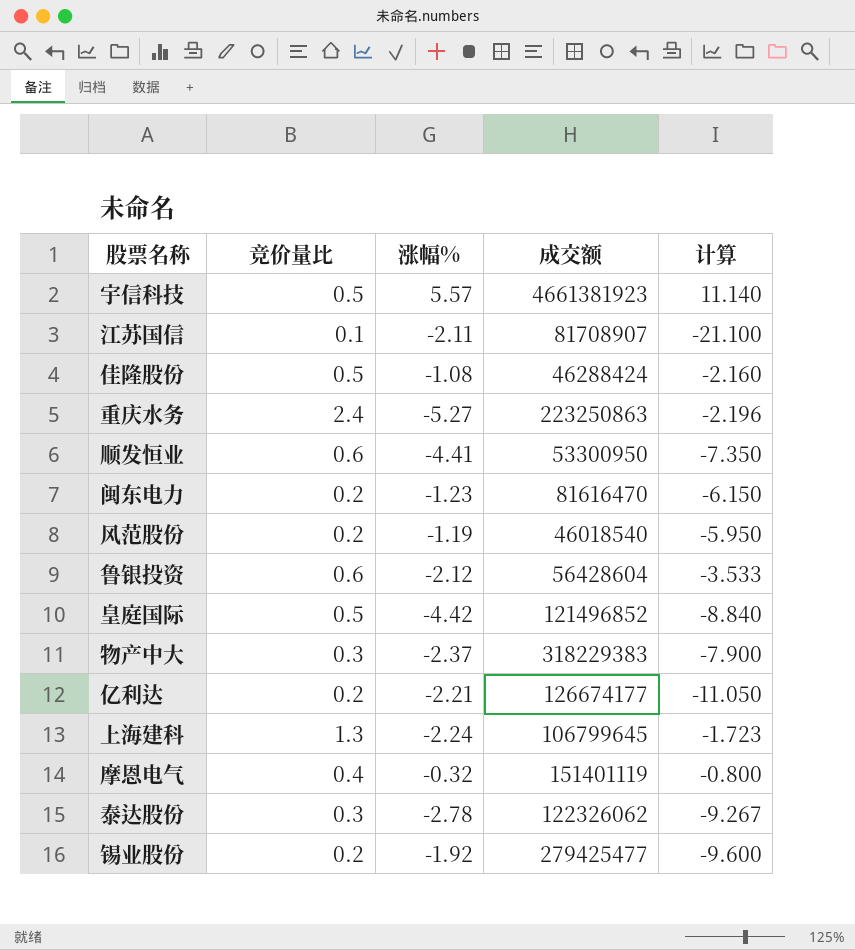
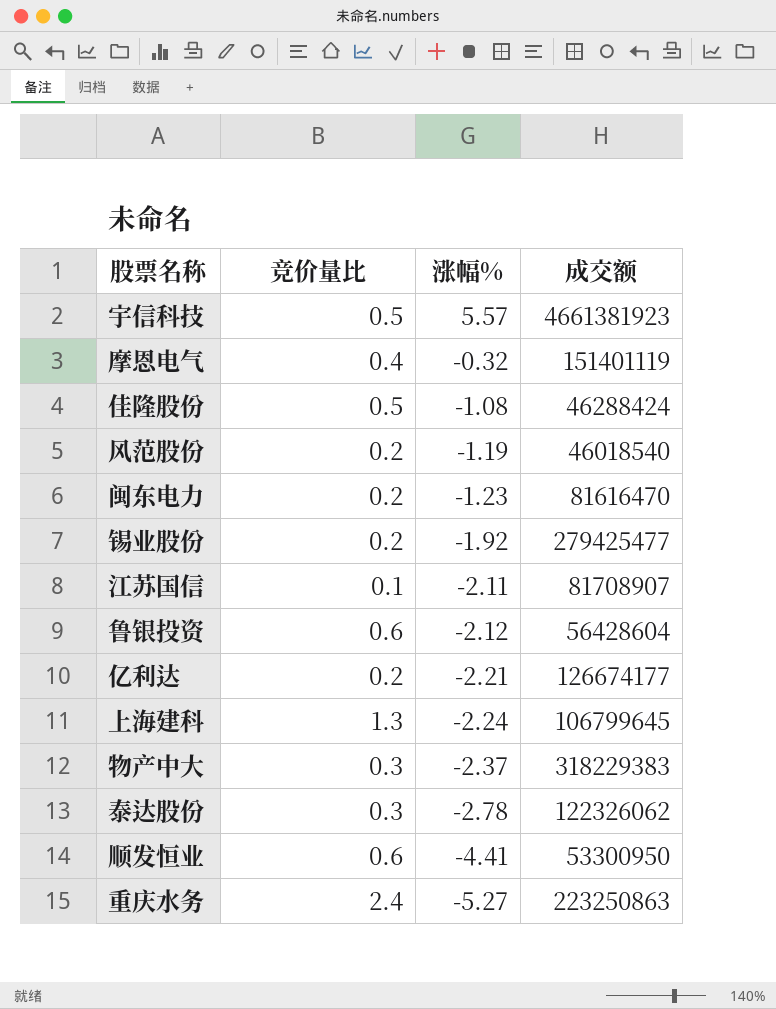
row order: none -> 涨幅% descending
column 计算 | formula: [涨幅%] / [竞价量比] -> none
row 皇庭国际: 0.5 | -4.42 | 121496852 | -8.840 -> none

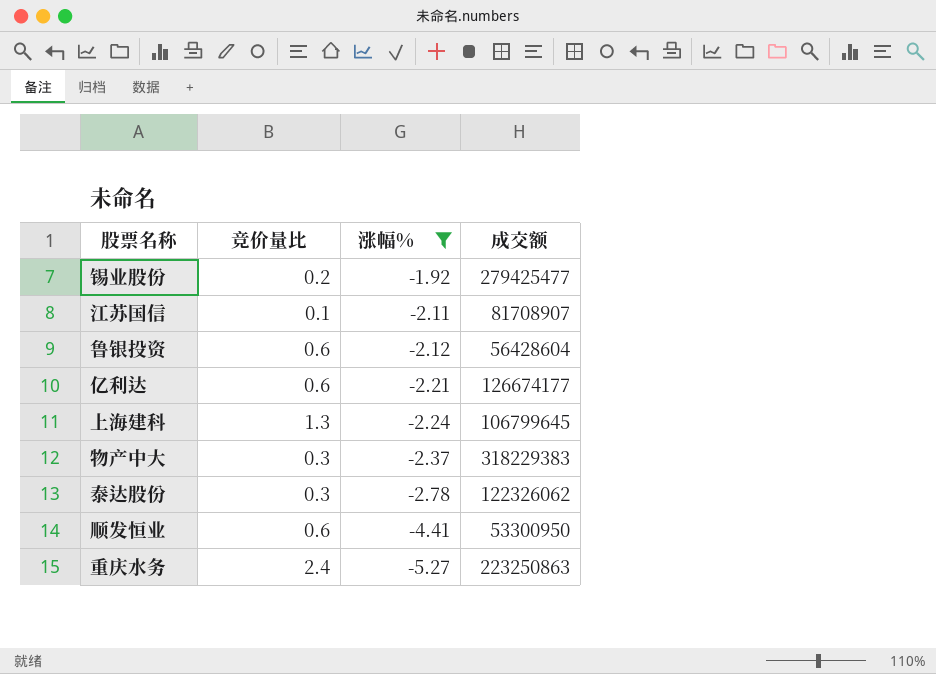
filter: none -> 涨幅% <= -1.92
亿利达 | 竞价量比: 0.2 -> 0.6

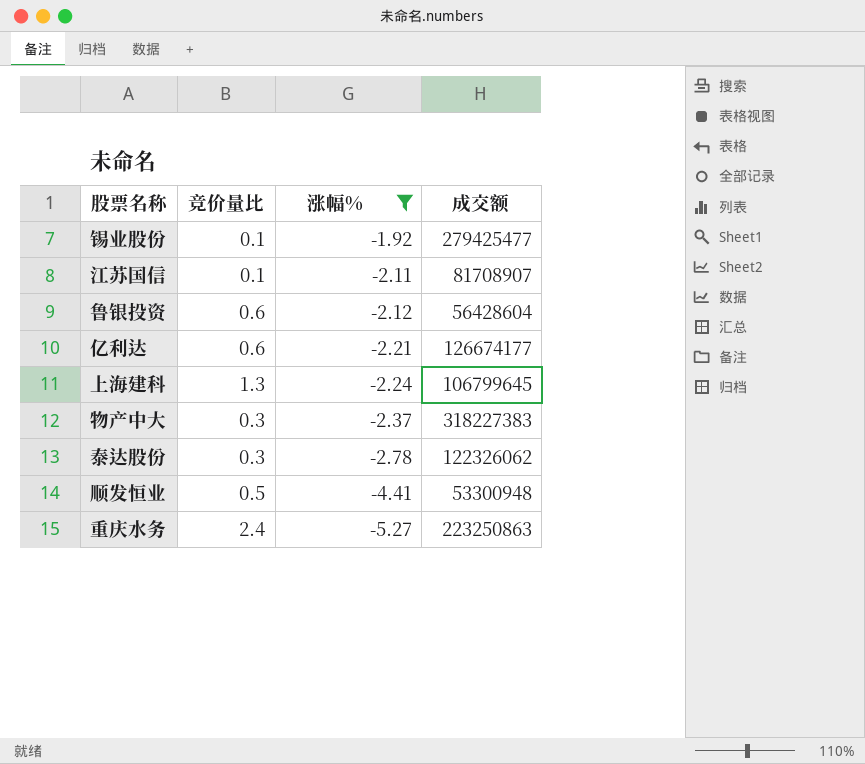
锡业股份 | 竞价量比: 0.2 -> 0.1
物产中大 | 成交额: 318229383 -> 318227383
顺发恒业 | 竞价量比: 0.6 -> 0.5
顺发恒业 | 成交额: 53300950 -> 53300948

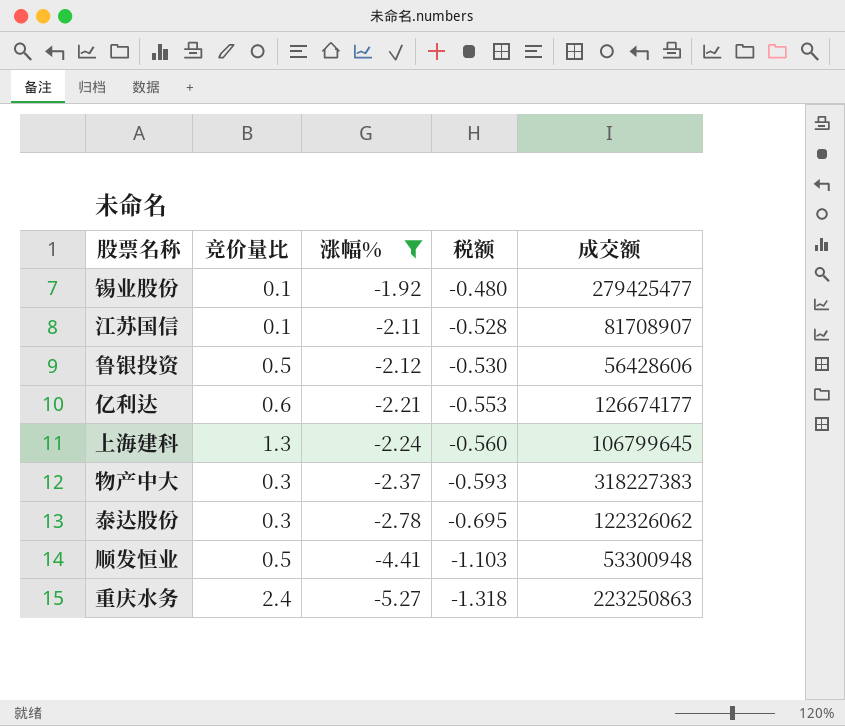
column 税额 | formula: none -> [涨幅%] * 0.25
鲁银投资 | 竞价量比: 0.6 -> 0.5
鲁银投资 | 成交额: 56428604 -> 56428606

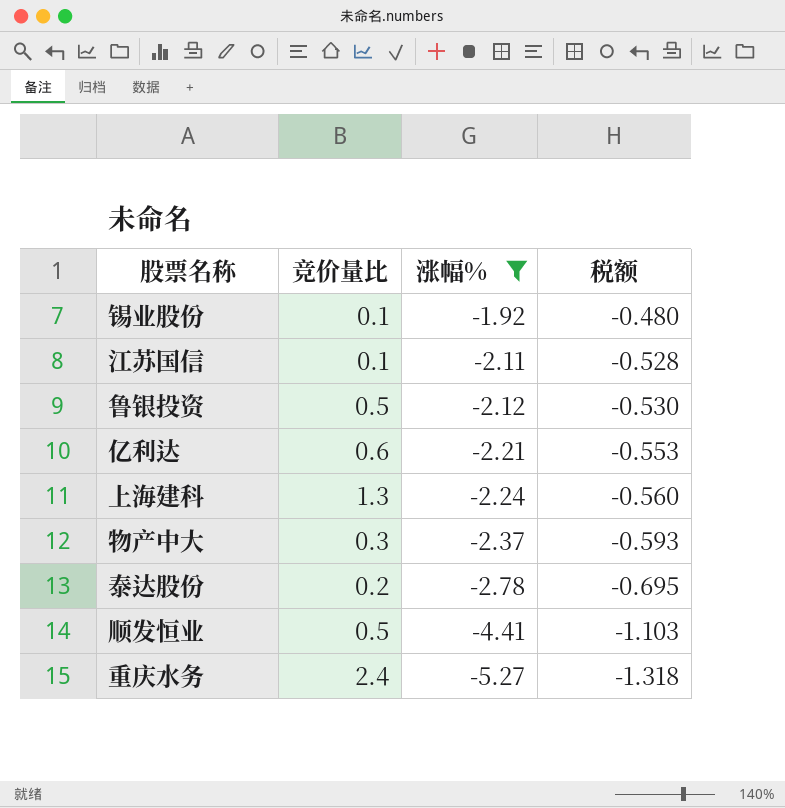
column 成交额 | position: 5 -> none
泰达股份 | 竞价量比: 0.3 -> 0.2

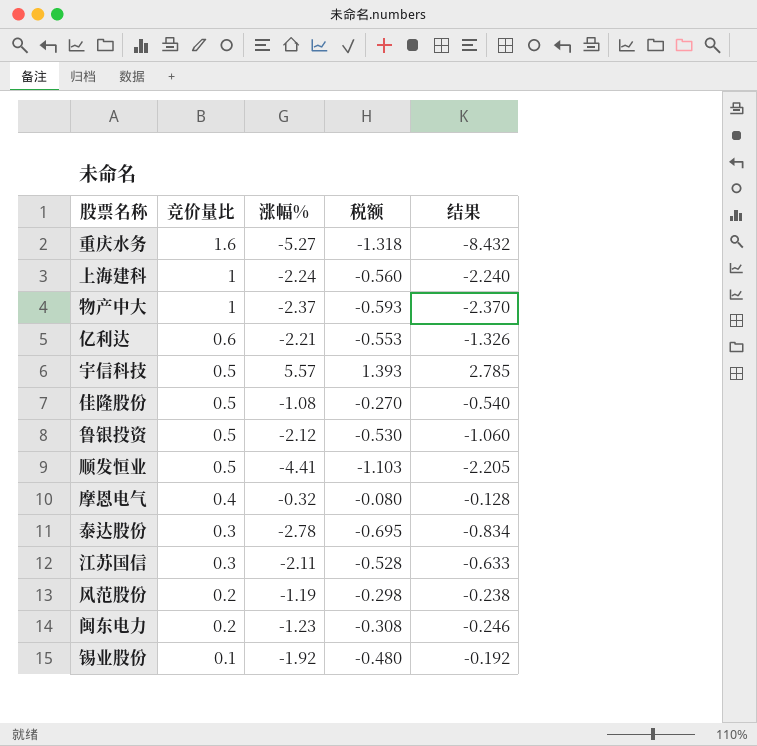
filter: 涨幅% <= -1.92 -> none
row order: 涨幅% descending -> 竞价量比 descending
column 结果 | formula: none -> [竞价量比] * [涨幅%]
重庆水务 | 竞价量比: 2.4 -> 1.6
上海建科 | 竞价量比: 1.3 -> 1
物产中大 | 竞价量比: 0.3 -> 1
泰达股份 | 竞价量比: 0.2 -> 0.3
江苏国信 | 竞价量比: 0.1 -> 0.3

